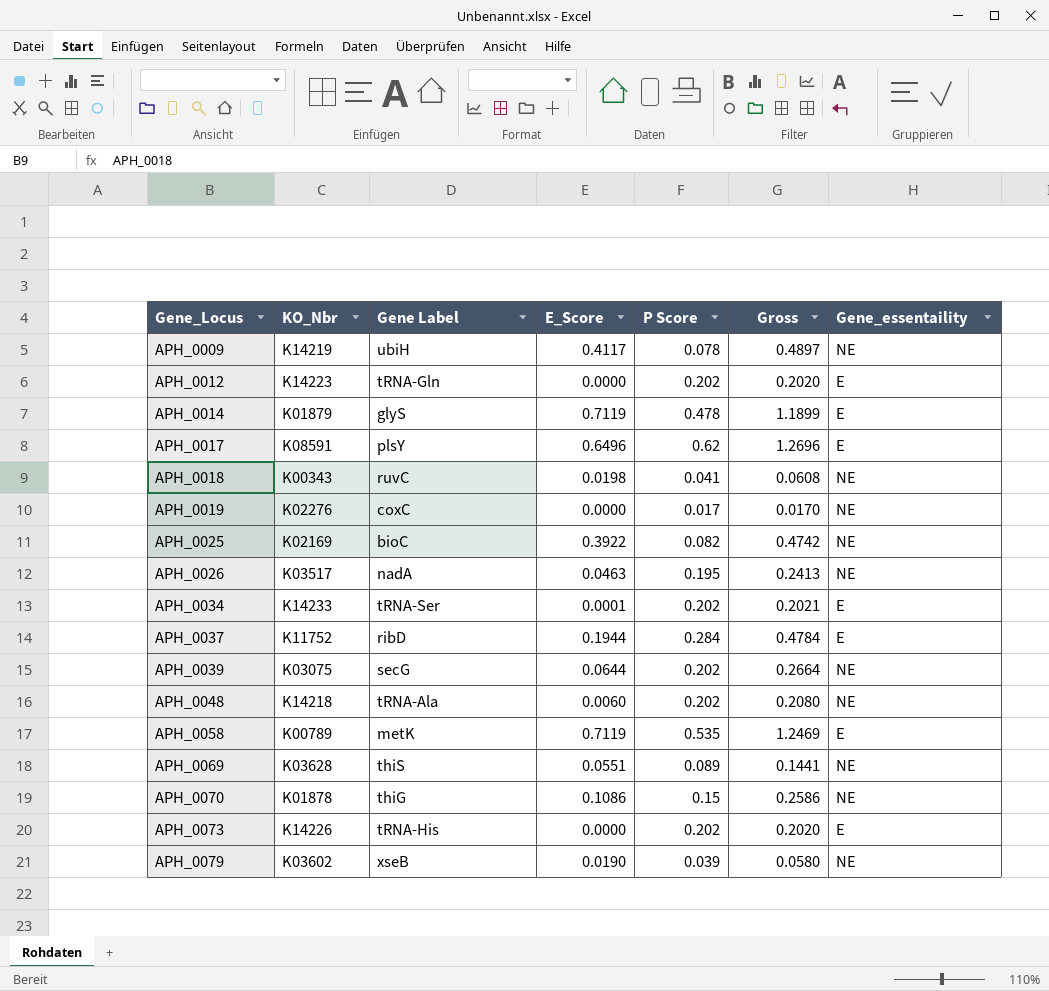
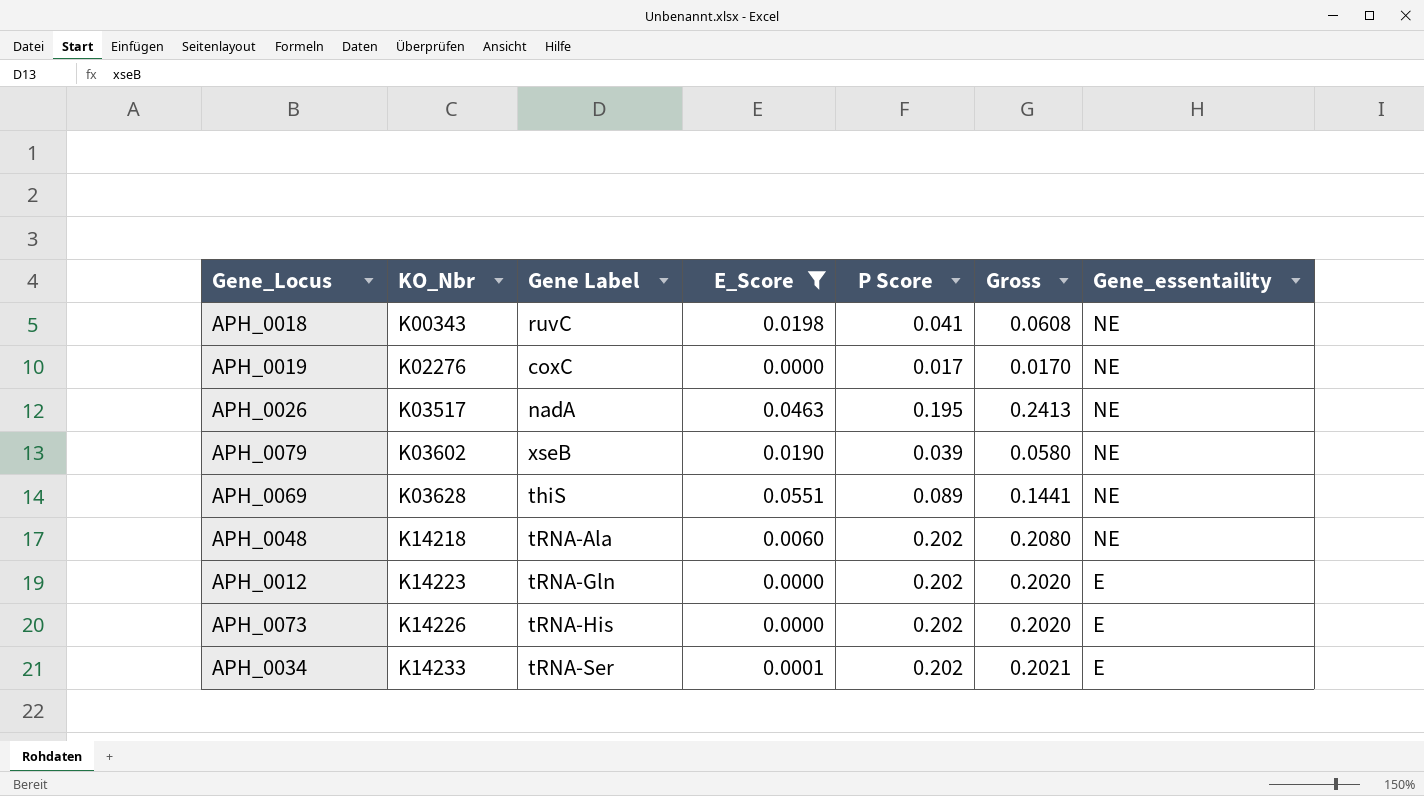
filter: none -> E_Score <= 0.0551
row order: Gene_Locus ascending -> KO_Nbr ascending

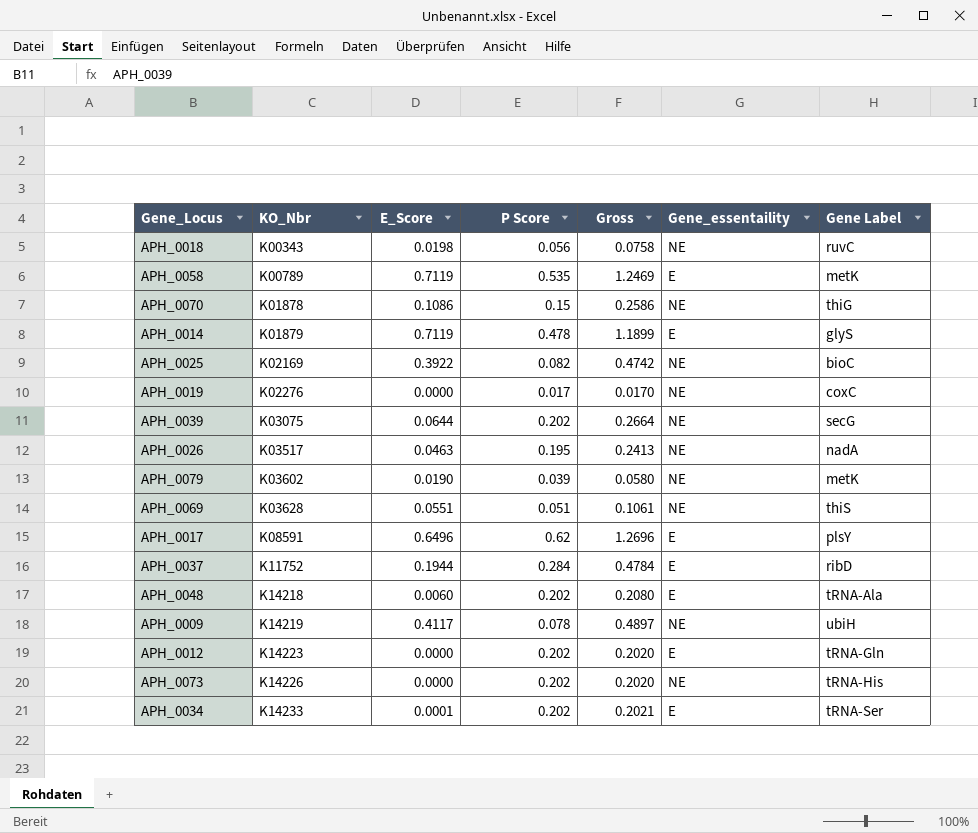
filter: E_Score <= 0.0551 -> none
column Gene Label | position: 3 -> 7
APH_0018 | P Score: 0.041 -> 0.056
APH_0018 | Gross: 0.0608 -> 0.0758
APH_0079 | Gene Label: xseB -> metK
APH_0069 | P Score: 0.089 -> 0.051
APH_0069 | Gross: 0.1441 -> 0.1061
APH_0048 | Gene_essentaility: NE -> E
APH_0073 | Gene_essentaility: E -> NE

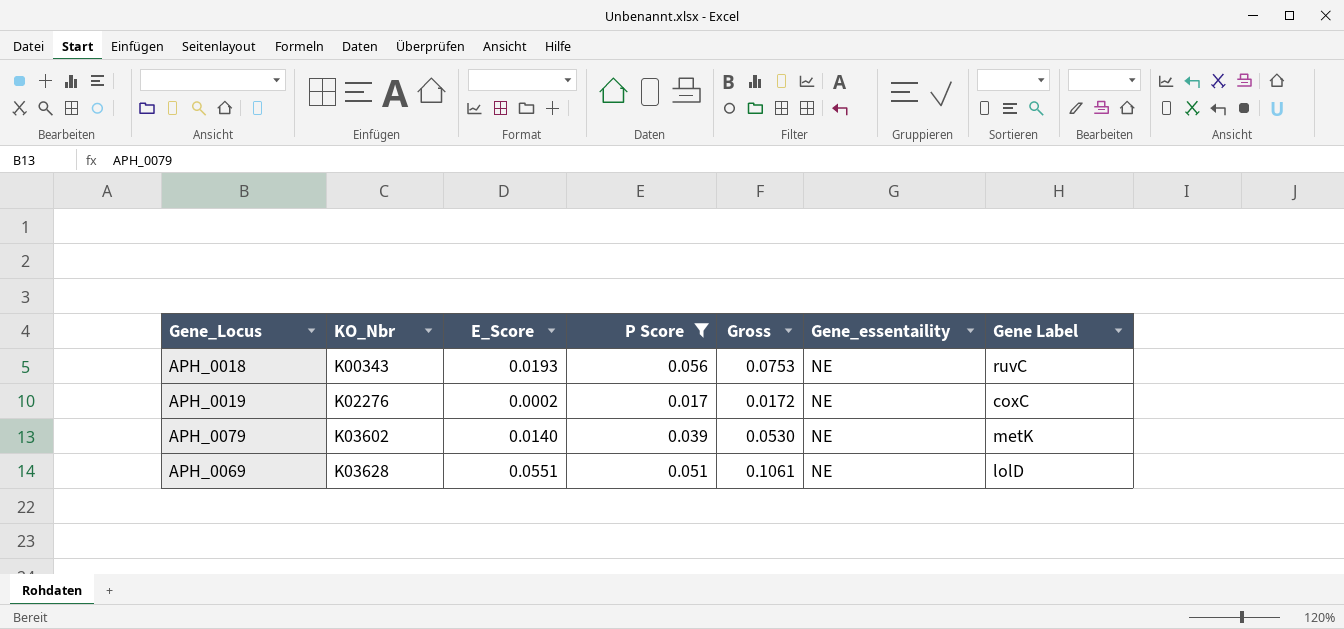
filter: none -> P Score <= 0.056
APH_0018 | E_Score: 0.0198 -> 0.0193
APH_0018 | Gross: 0.0758 -> 0.0753
APH_0019 | E_Score: 0.0000 -> 0.0002
APH_0019 | Gross: 0.0170 -> 0.0172
APH_0079 | E_Score: 0.0190 -> 0.0140
APH_0079 | Gross: 0.0580 -> 0.0530
APH_0069 | Gene Label: thiS -> lolD

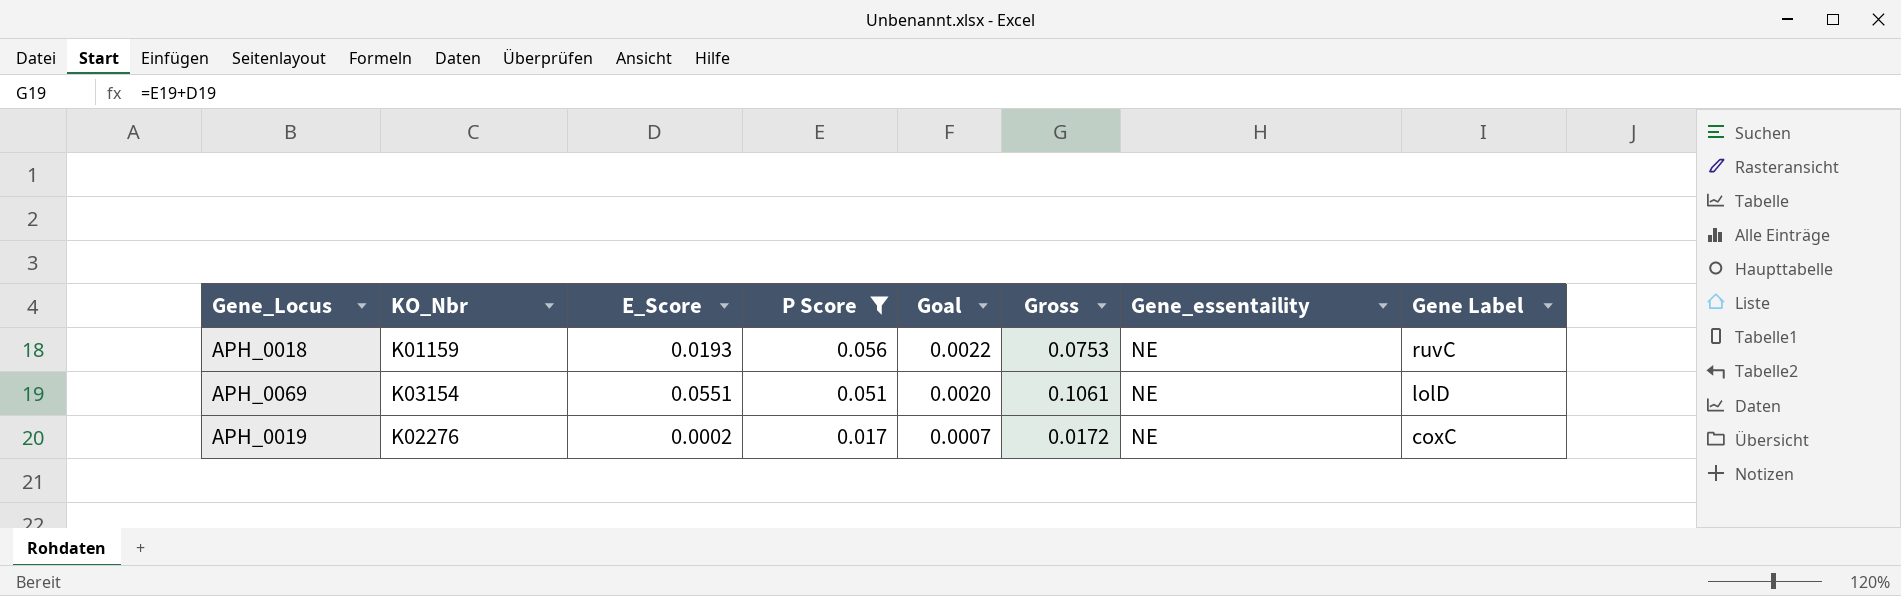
row order: KO_Nbr ascending -> P Score descending
column Goal | formula: none -> [P Score] * 0.04
row APH_0079: K03602 | 0.0140 | 0.039 | 0.0530 | NE | metK -> none
APH_0018 | KO_Nbr: K00343 -> K01159
APH_0069 | KO_Nbr: K03628 -> K03154

